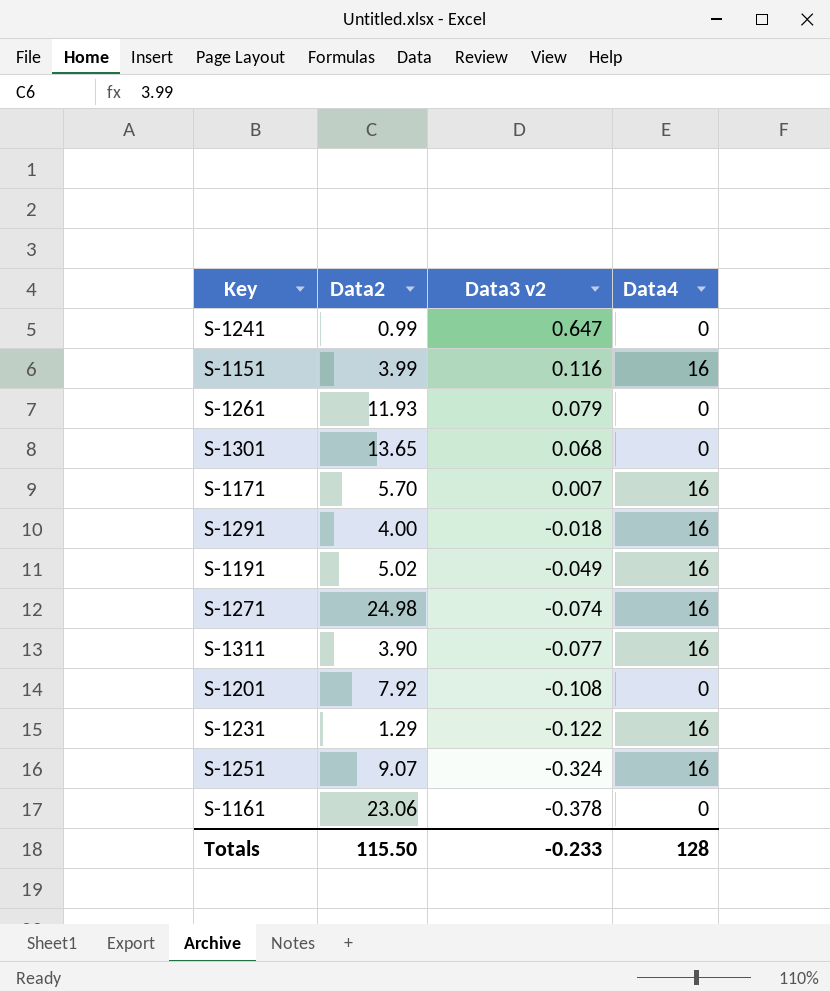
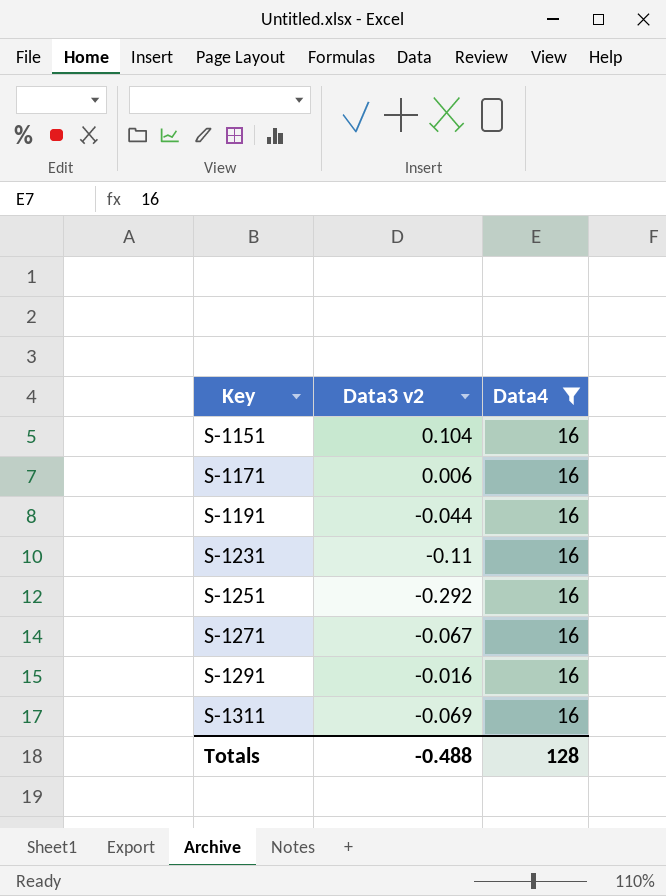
filter: none -> Data4 = 16
row order: Data3 v2 descending -> Key ascending
column Data2 | position: 2 -> none
S-1151 | Data3 v2: 0.116 -> 0.104
S-1171 | Data3 v2: 0.007 -> 0.006
S-1191 | Data3 v2: -0.049 -> -0.044
S-1231 | Data3 v2: -0.122 -> -0.11
S-1251 | Data3 v2: -0.324 -> -0.292
S-1271 | Data3 v2: -0.074 -> -0.067
S-1291 | Data3 v2: -0.018 -> -0.016
S-1311 | Data3 v2: -0.077 -> -0.069
Totals | Data3 v2: -0.233 -> -0.488

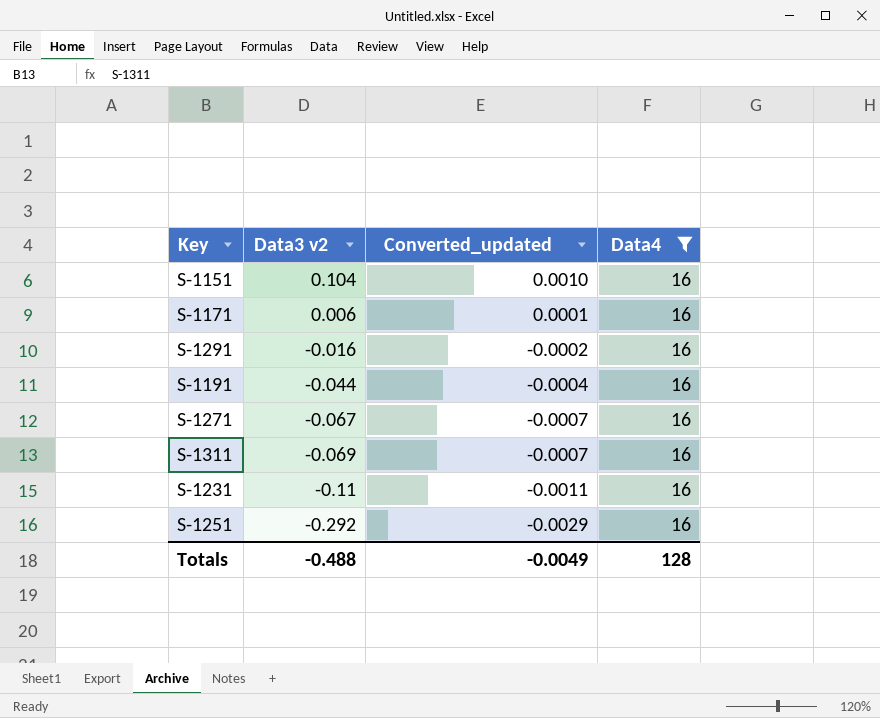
row order: Key ascending -> Data3 v2 descending
column Converted_updated | formula: none -> [Data3 v2] * 0.01

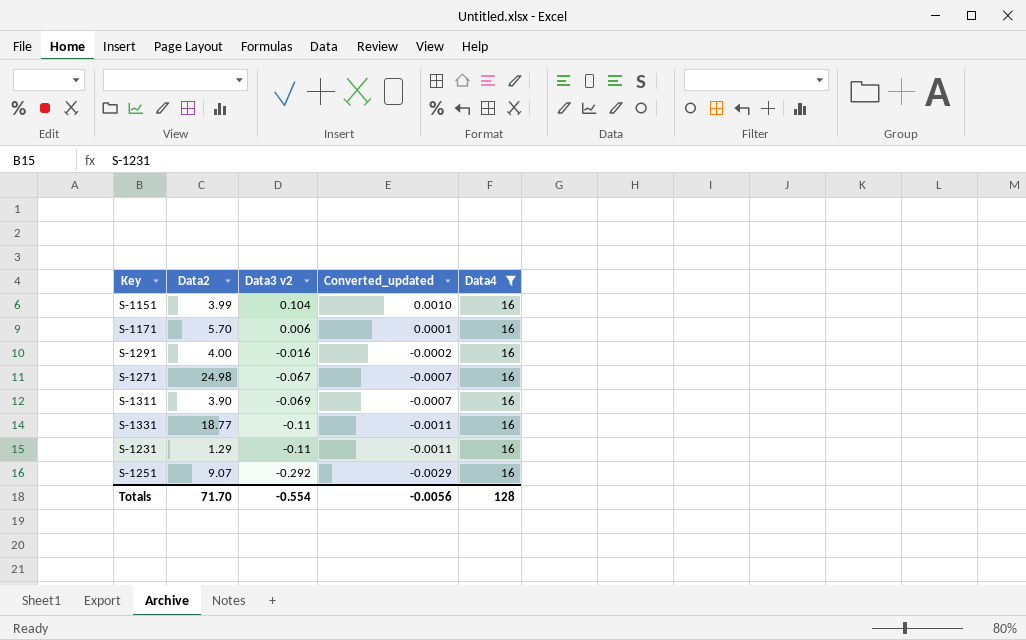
column Data2 | position: none -> 2
row S-1191: -0.044 | -0.0004 | 16 -> none
row S-1331: none -> 18.77 | -0.11 | -0.0011 | 16
Totals | Data3 v2: -0.488 -> -0.554
Totals | Converted_updated: -0.0049 -> -0.0056

